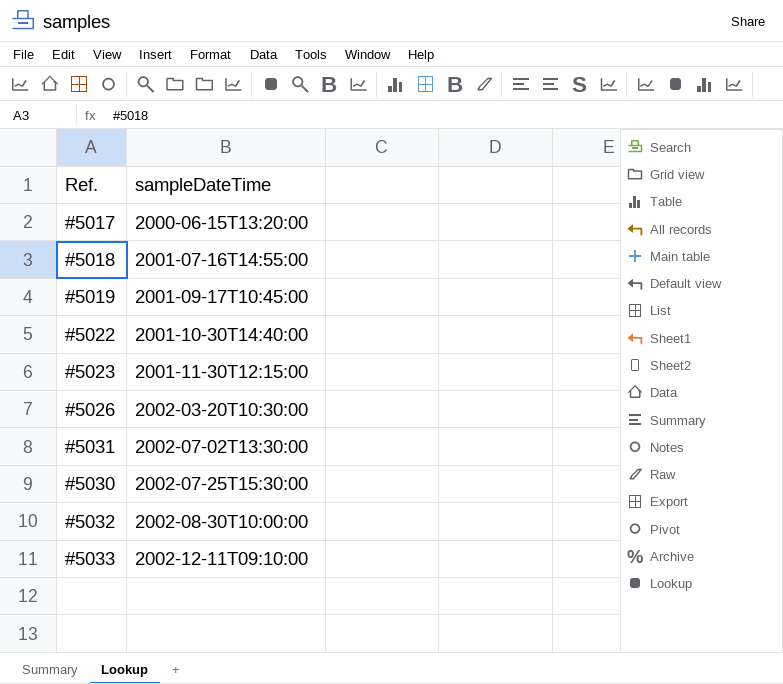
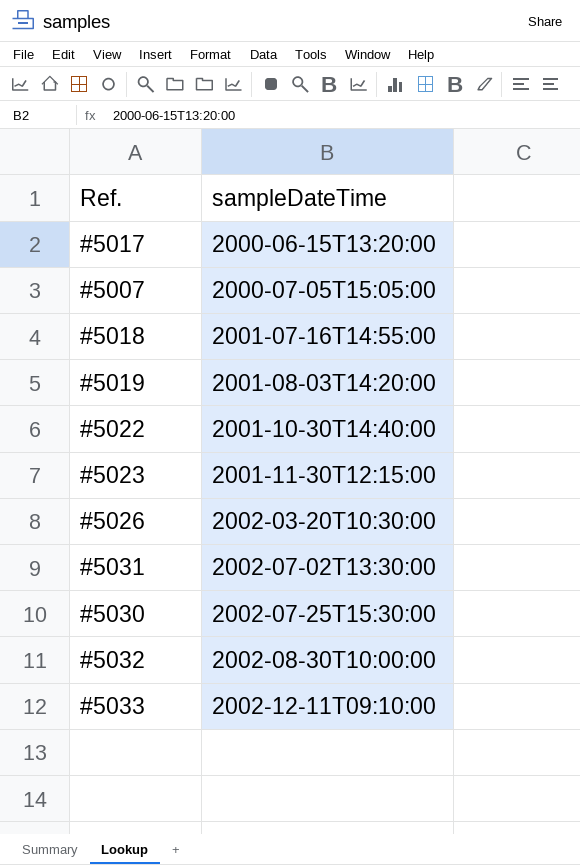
row #5007: none -> 2000-07-05T15:05:00
#5019 | sampleDateTime: 2001-09-17T10:45:00 -> 2001-08-03T14:20:00

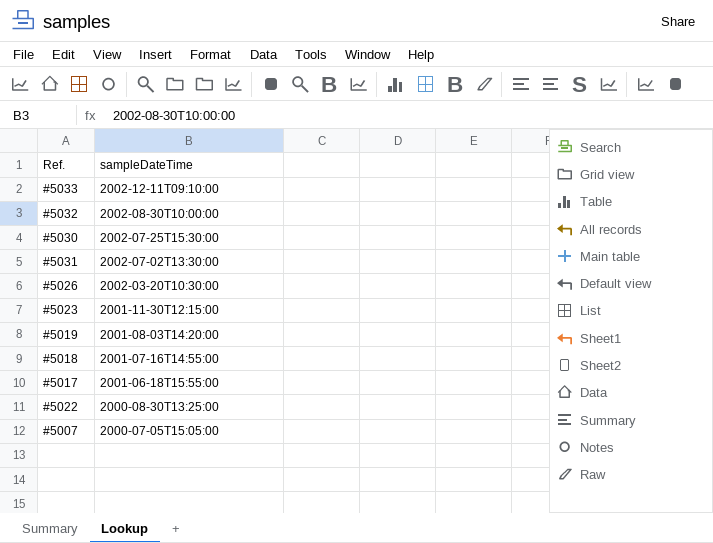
row order: sampleDateTime ascending -> sampleDateTime descending
#5017 | sampleDateTime: 2000-06-15T13:20:00 -> 2001-06-18T15:55:00
#5022 | sampleDateTime: 2001-10-30T14:40:00 -> 2000-08-30T13:25:00

